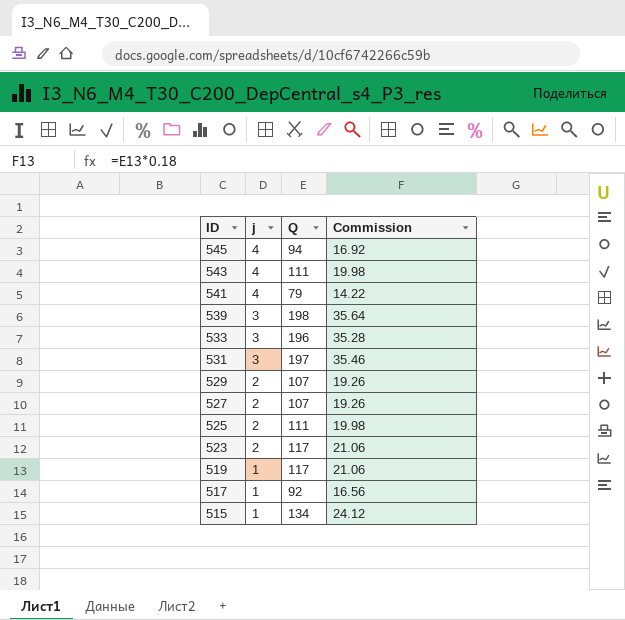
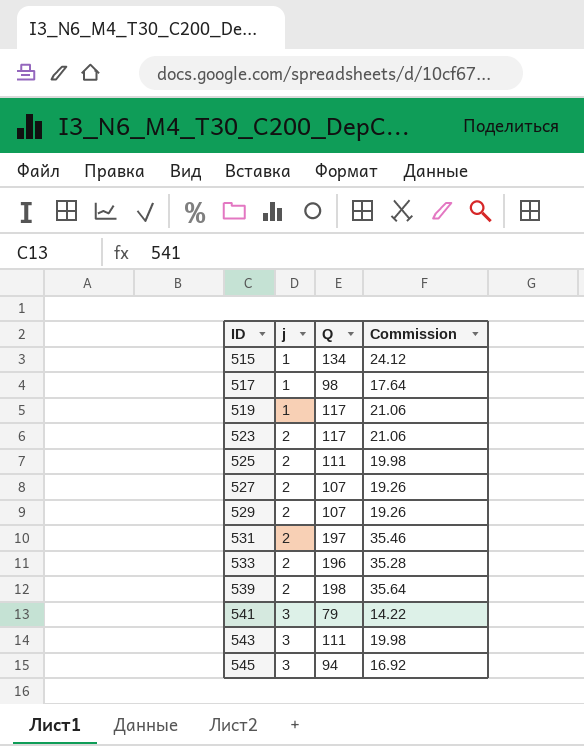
row order: ID descending -> ID ascending
517 | Q: 92 -> 98
517 | Commission: 16.56 -> 17.64
531 | j: 3 -> 2
533 | j: 3 -> 2
539 | j: 3 -> 2
541 | j: 4 -> 3
543 | j: 4 -> 3
545 | j: 4 -> 3

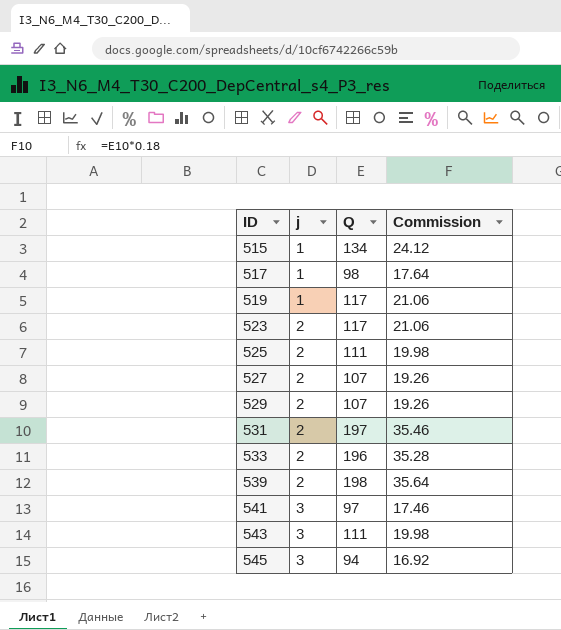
541 | Q: 79 -> 97
541 | Commission: 14.22 -> 17.46

